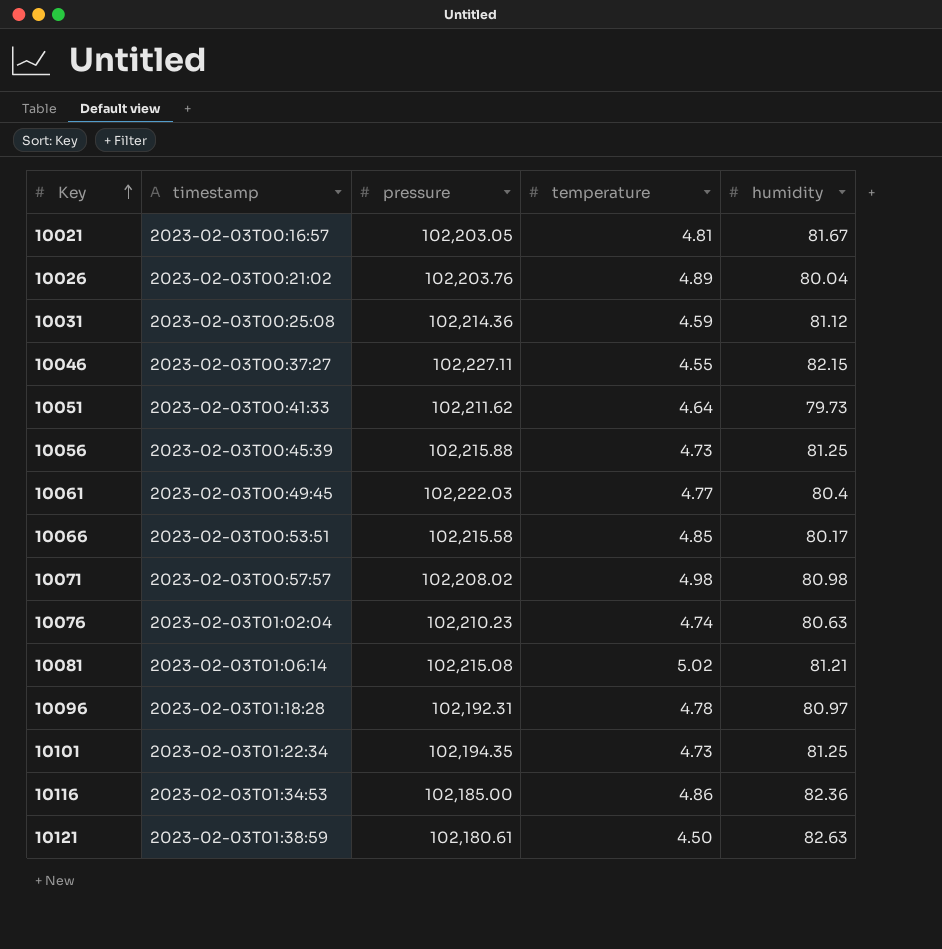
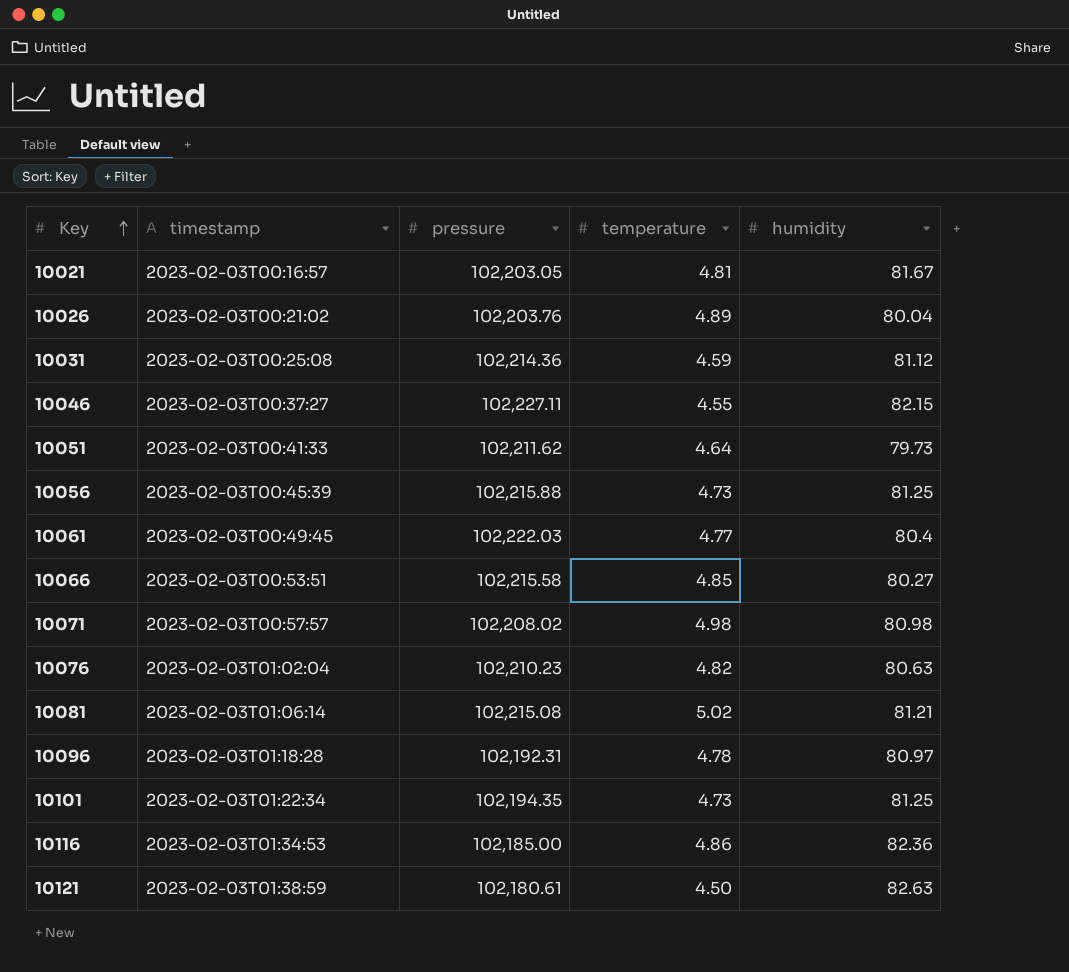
10066 | humidity: 80.17 -> 80.27
10076 | temperature: 4.74 -> 4.82

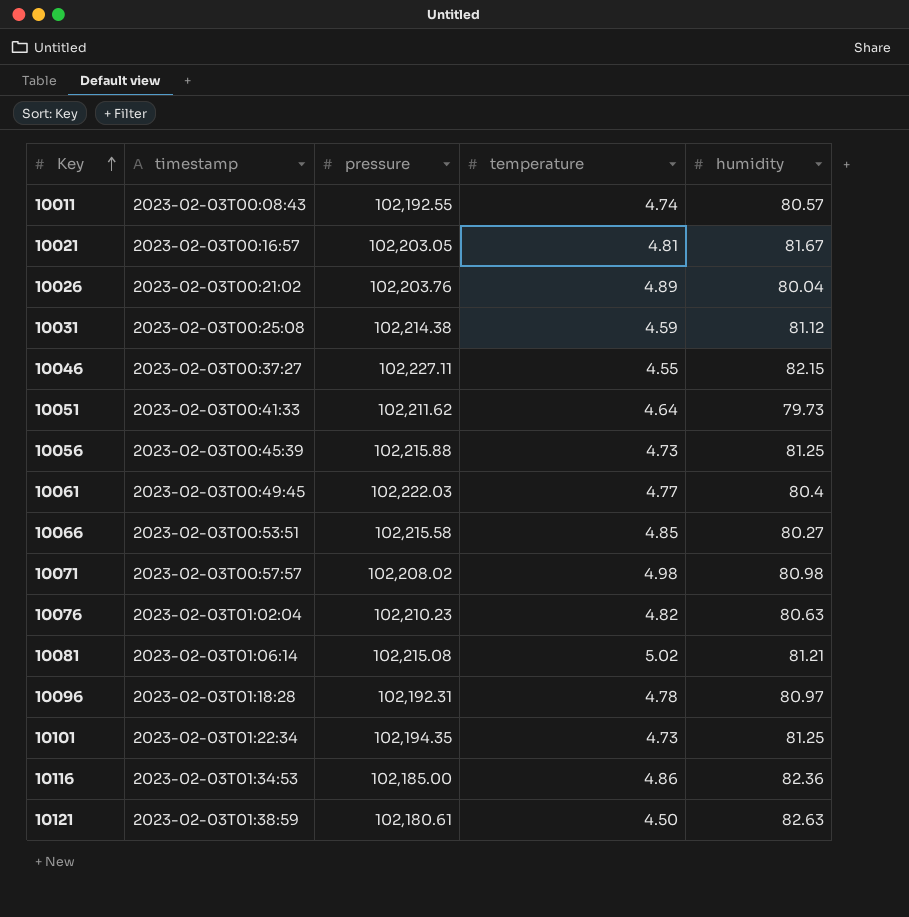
row 10011: none -> 2023-02-03T00:08:43 | 102,192.55 | 4.74 | 80.57
10031 | pressure: 102,214.36 -> 102,214.38

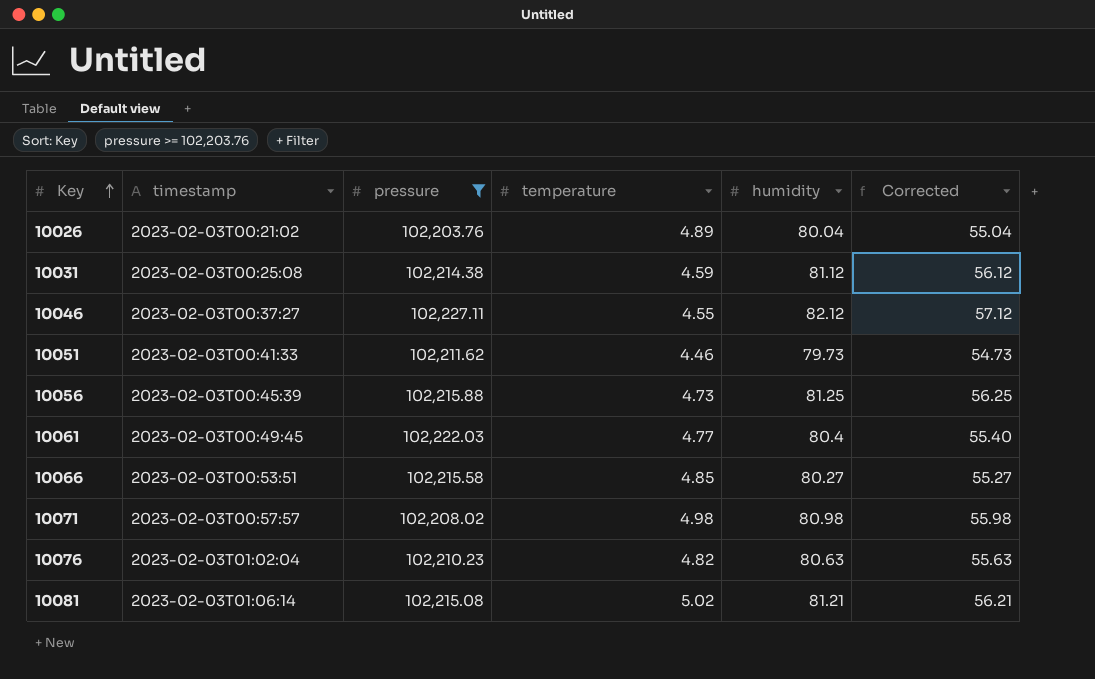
filter: none -> pressure >= 102,203.76
column Corrected | formula: none -> [humidity] - 25
10046 | humidity: 82.15 -> 82.12
10051 | temperature: 4.64 -> 4.46

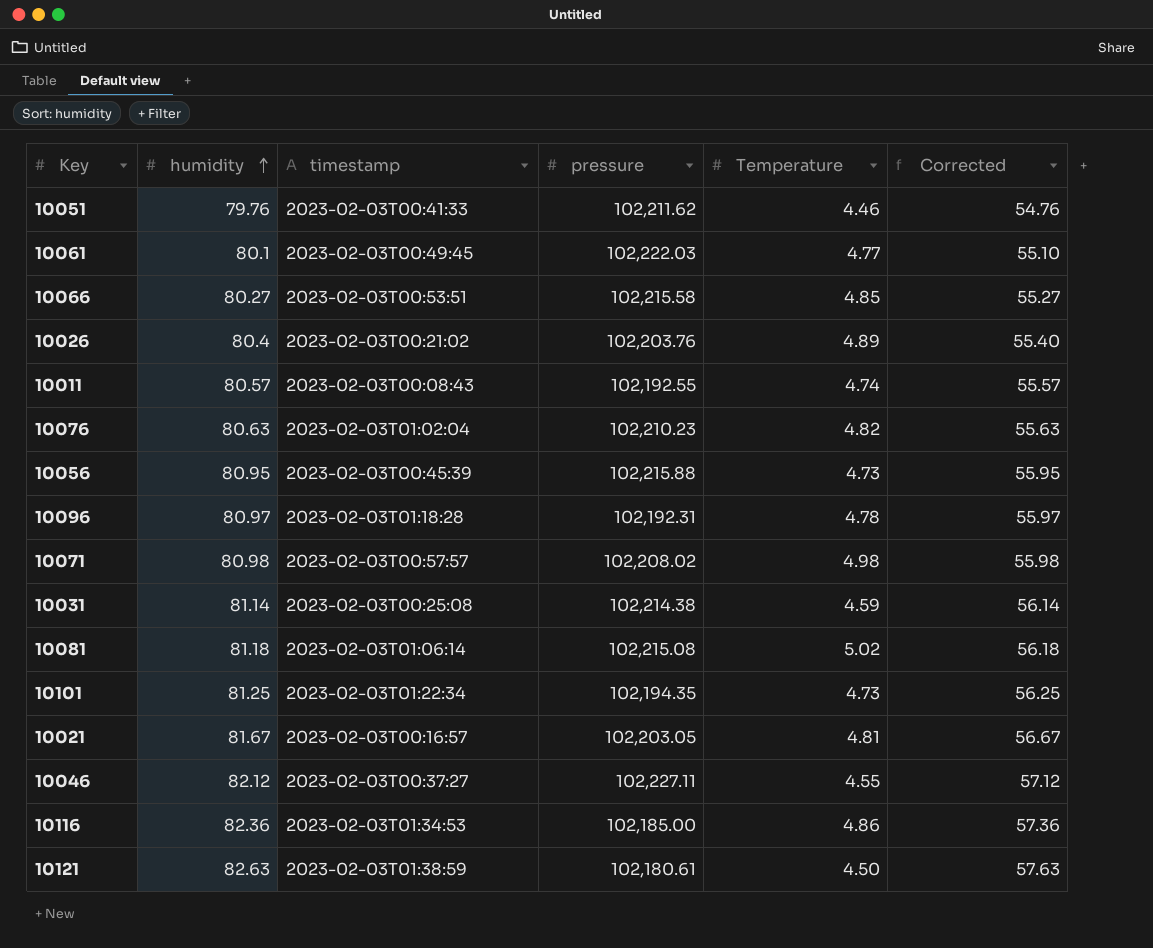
filter: pressure >= 102,203.76 -> none
row order: Key ascending -> humidity ascending
column humidity | position: 5 -> 2
column name: temperature -> Temperature
10051 | humidity: 79.73 -> 79.76
10051 | Corrected: 54.73 -> 54.76
10061 | humidity: 80.4 -> 80.1
10061 | Corrected: 55.40 -> 55.10
10026 | humidity: 80.04 -> 80.4
10026 | Corrected: 55.04 -> 55.40
10056 | humidity: 81.25 -> 80.95
10056 | Corrected: 56.25 -> 55.95
10031 | humidity: 81.12 -> 81.14
10031 | Corrected: 56.12 -> 56.14
10081 | humidity: 81.21 -> 81.18
10081 | Corrected: 56.21 -> 56.18

